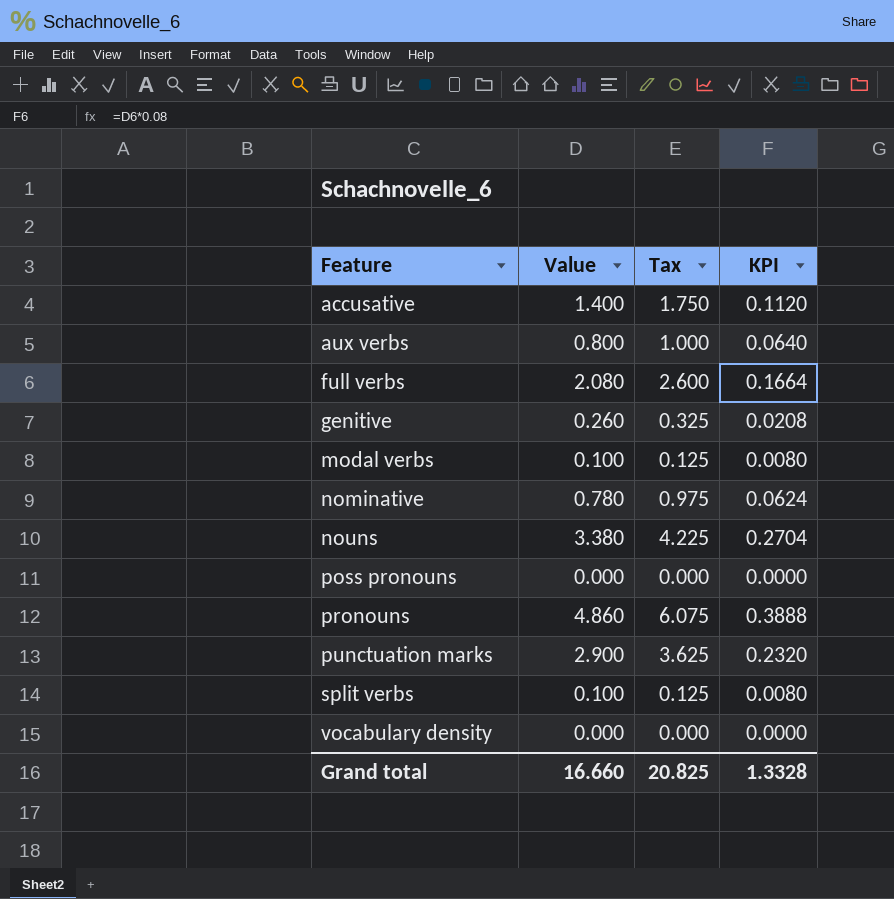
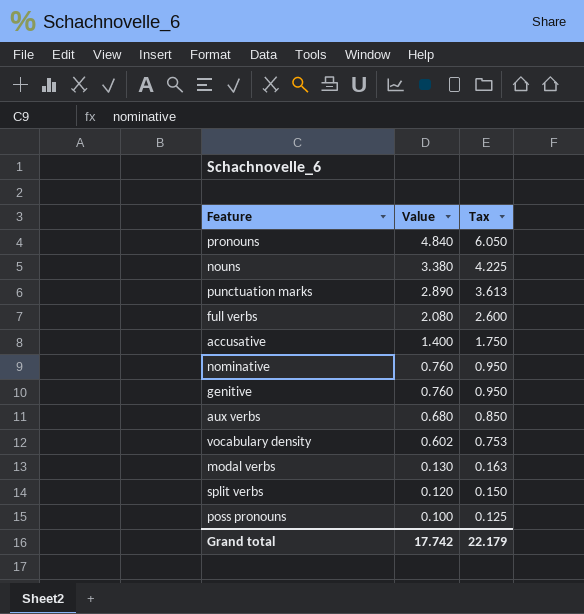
row order: Feature ascending -> Value descending
column KPI | formula: [Value] * 0.08 -> none
pronouns | Value: 4.860 -> 4.840
pronouns | Tax: 6.075 -> 6.050
punctuation marks | Value: 2.900 -> 2.890
punctuation marks | Tax: 3.625 -> 3.613
nominative | Value: 0.780 -> 0.760
nominative | Tax: 0.975 -> 0.950
genitive | Value: 0.260 -> 0.760
genitive | Tax: 0.325 -> 0.950
aux verbs | Value: 0.800 -> 0.680
aux verbs | Tax: 1.000 -> 0.850
vocabulary density | Value: 0.000 -> 0.602
vocabulary density | Tax: 0.000 -> 0.753
modal verbs | Value: 0.100 -> 0.130
modal verbs | Tax: 0.125 -> 0.163
split verbs | Value: 0.100 -> 0.120
split verbs | Tax: 0.125 -> 0.150
poss pronouns | Value: 0.000 -> 0.100
poss pronouns | Tax: 0.000 -> 0.125
Grand total | Value: 16.660 -> 17.742
Grand total | Tax: 20.825 -> 22.179

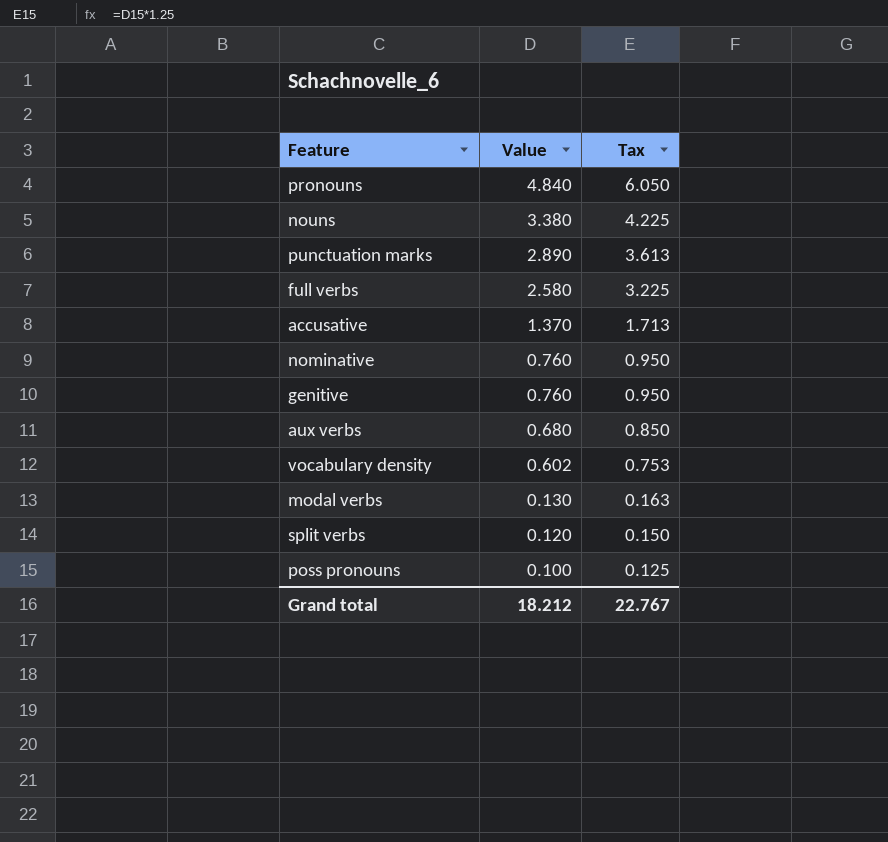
full verbs | Value: 2.080 -> 2.580
full verbs | Tax: 2.600 -> 3.225
accusative | Value: 1.400 -> 1.370
accusative | Tax: 1.750 -> 1.713
Grand total | Value: 17.742 -> 18.212
Grand total | Tax: 22.179 -> 22.767

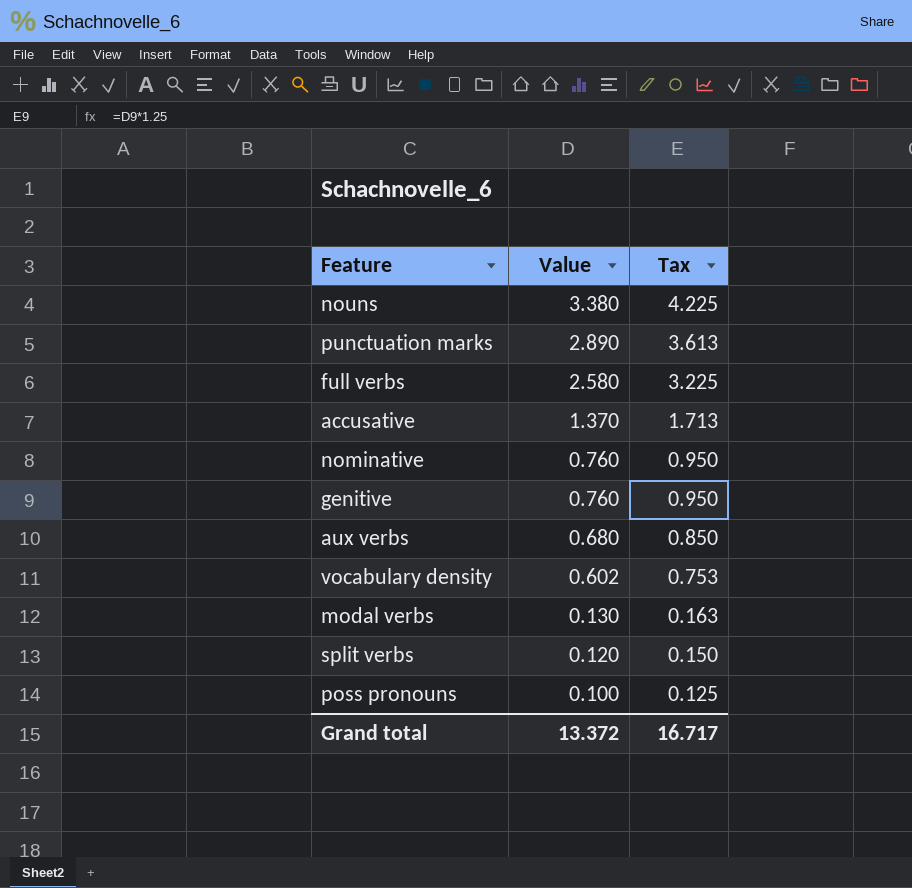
row pronouns: 4.840 | 6.050 -> none
Grand total | Value: 18.212 -> 13.372
Grand total | Tax: 22.767 -> 16.717

